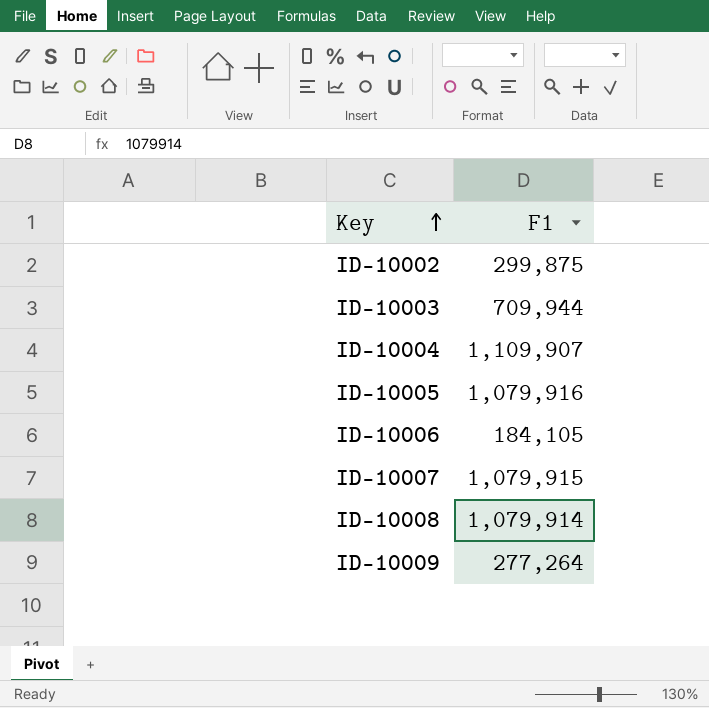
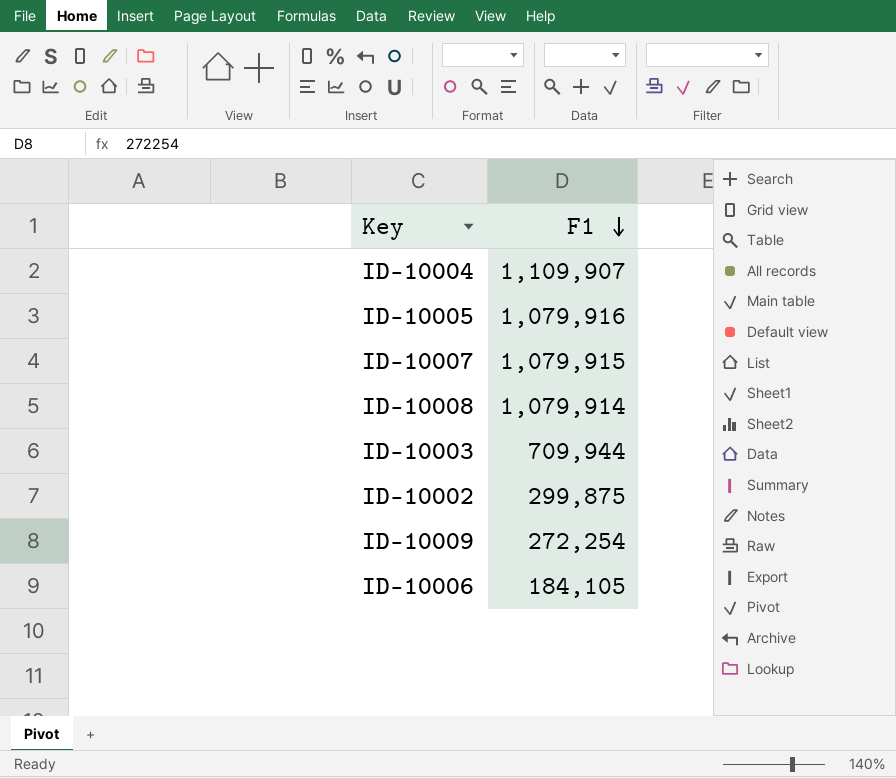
row order: Key ascending -> F1 descending
ID-10009 | F1: 277,264 -> 272,254

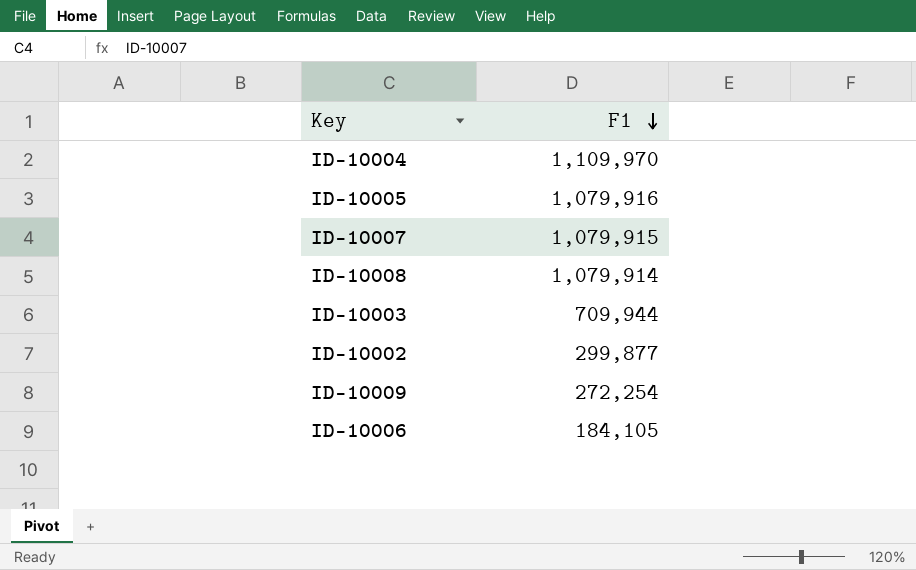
ID-10004 | F1: 1,109,907 -> 1,109,970
ID-10002 | F1: 299,875 -> 299,877

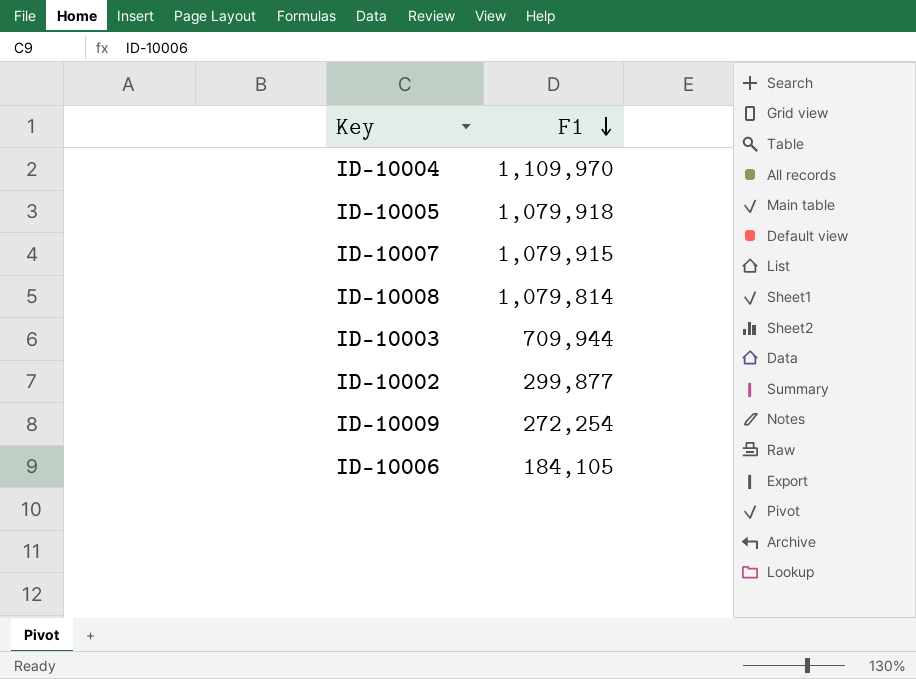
ID-10005 | F1: 1,079,916 -> 1,079,918
ID-10008 | F1: 1,079,914 -> 1,079,814

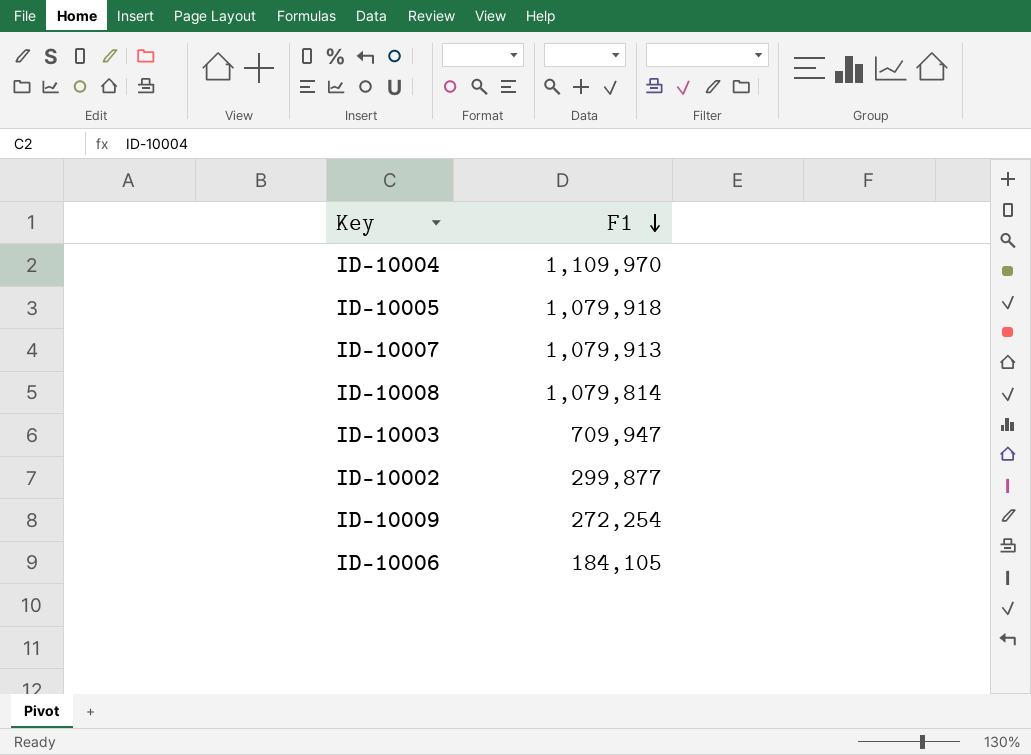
ID-10007 | F1: 1,079,915 -> 1,079,913
ID-10003 | F1: 709,944 -> 709,947

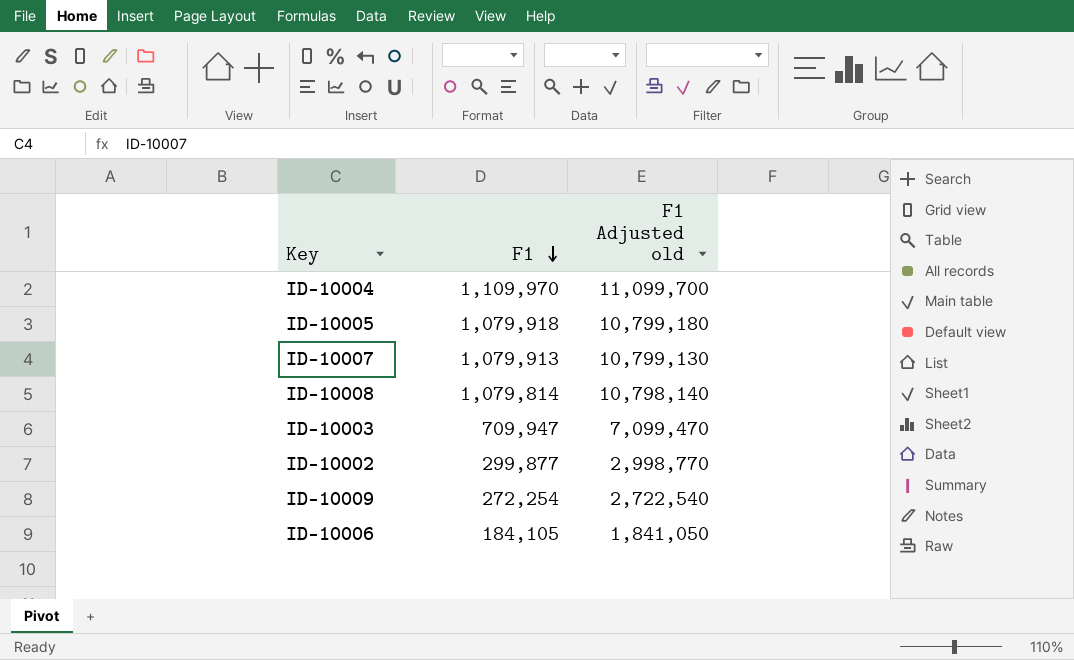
column F1 Adjusted old | formula: none -> [F1] * 10

